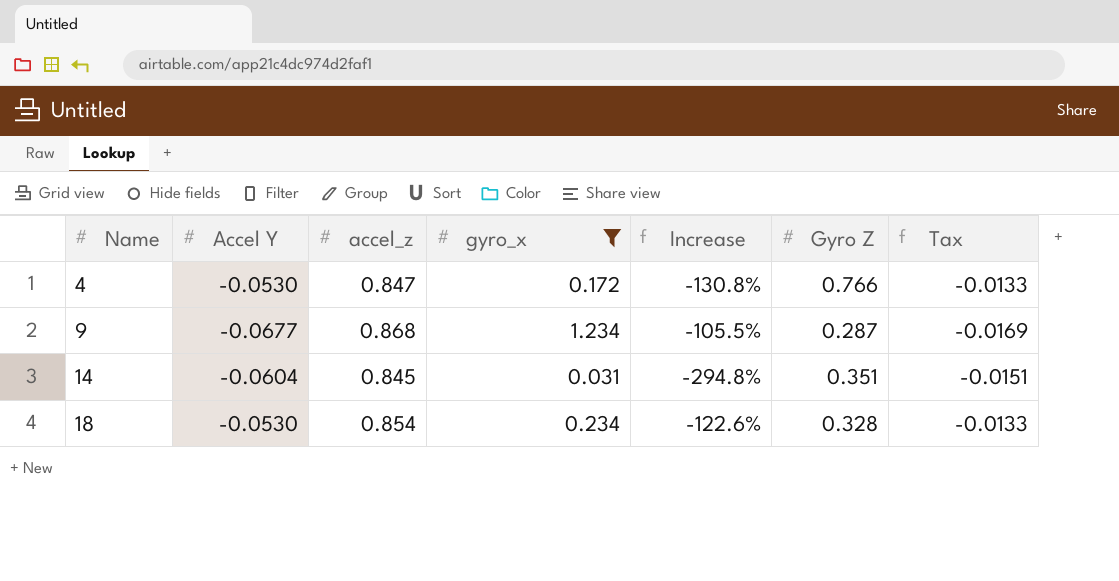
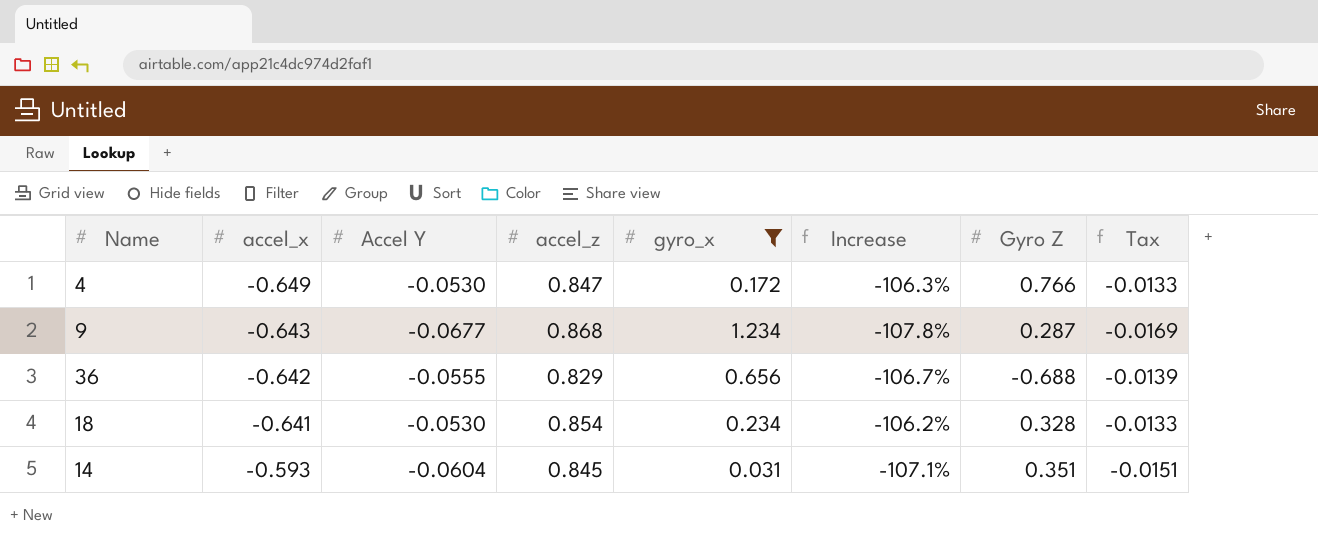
row order: Name ascending -> accel_x ascending
column accel_x | position: none -> 2
column Increase | formula: ([Accel Y] - [gyro_x]) / [gyro_x] -> ([Accel Y] - [accel_z]) / [accel_z]
row 36: none -> -0.642 | -0.0555 | 0.829 | 0.656 | -106.7% | -0.688 | -0.0139

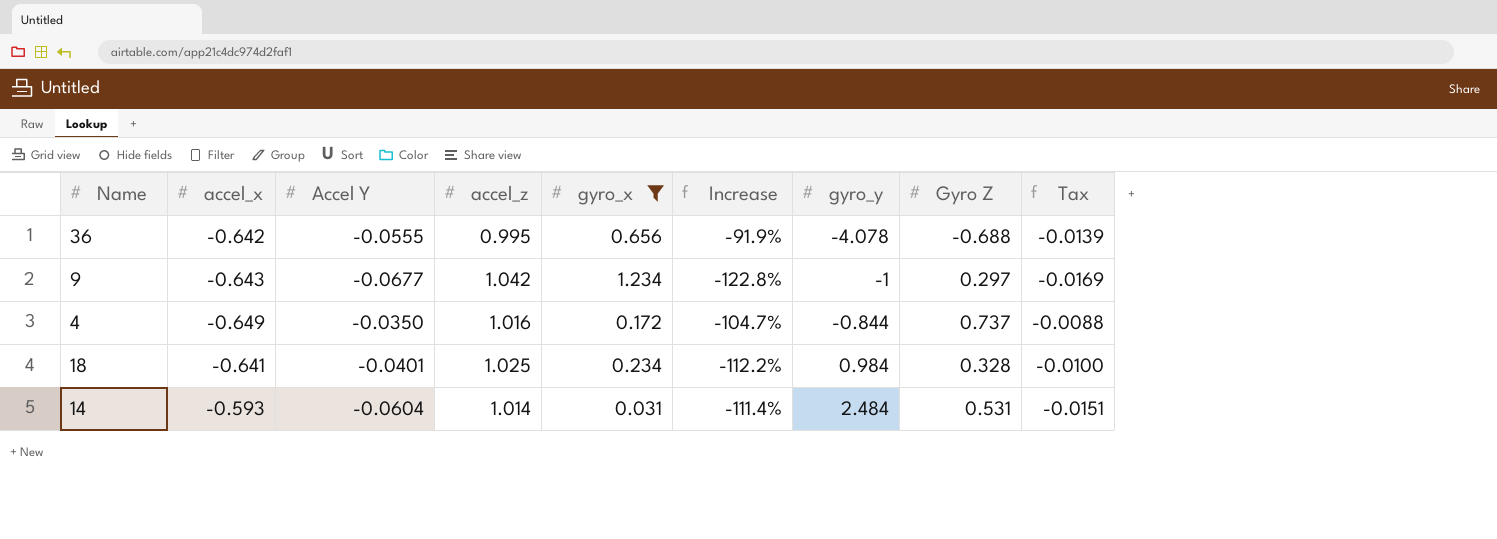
row order: accel_x ascending -> gyro_y ascending
column Increase | formula: ([Accel Y] - [accel_z]) / [accel_z] -> ([Accel Y] - [Gyro Z]) / [Gyro Z]
column gyro_y | position: none -> 7
36 | accel_z: 0.829 -> 0.995
9 | accel_z: 0.868 -> 1.042
9 | Gyro Z: 0.287 -> 0.297
4 | Accel Y: -0.0530 -> -0.0350
4 | accel_z: 0.847 -> 1.016
4 | Gyro Z: 0.766 -> 0.737
4 | Tax: -0.0133 -> -0.0088
18 | Accel Y: -0.0530 -> -0.0401
18 | accel_z: 0.854 -> 1.025
18 | Tax: -0.0133 -> -0.0100
14 | accel_z: 0.845 -> 1.014
14 | Gyro Z: 0.351 -> 0.531

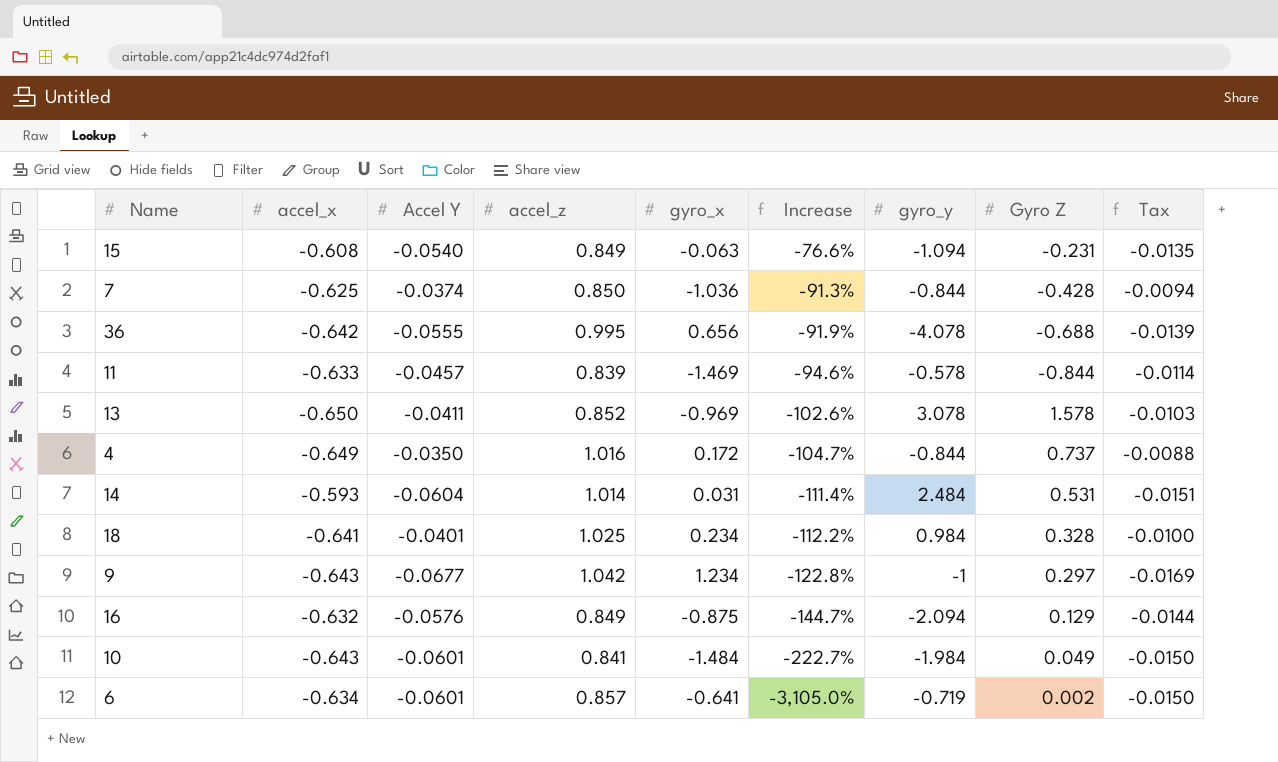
filter: gyro_x >= 0.031 -> none
row order: gyro_y ascending -> Increase descending

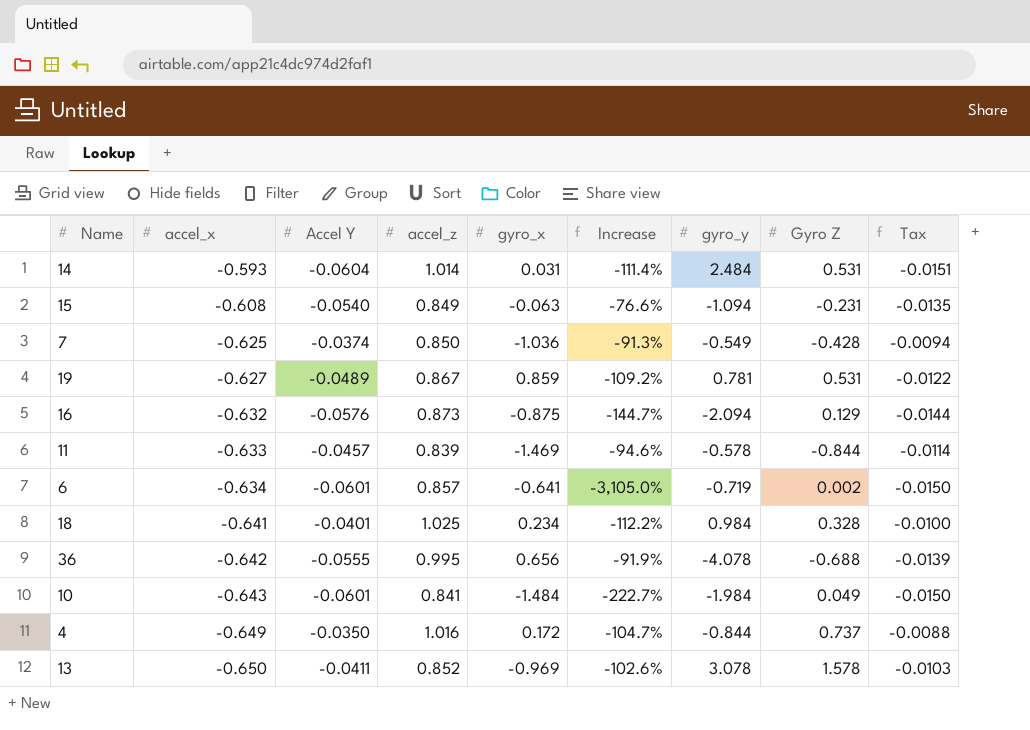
row order: Increase descending -> accel_x descending
row 9: -0.643 | -0.0677 | 1.042 | 1.234 | -122.8% | -1 | 0.297 | -0.0169 -> none
7 | gyro_y: -0.844 -> -0.549
row 19: none -> -0.627 | -0.0489 | 0.867 | 0.859 | -109.2% | 0.781 | 0.531 | -0.0122
16 | accel_z: 0.849 -> 0.873

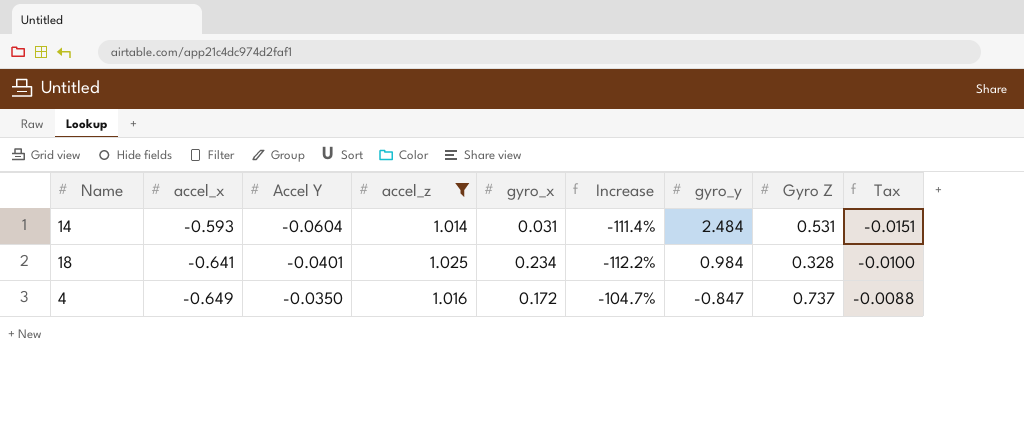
filter: none -> accel_z >= 1.014
4 | gyro_y: -0.844 -> -0.847

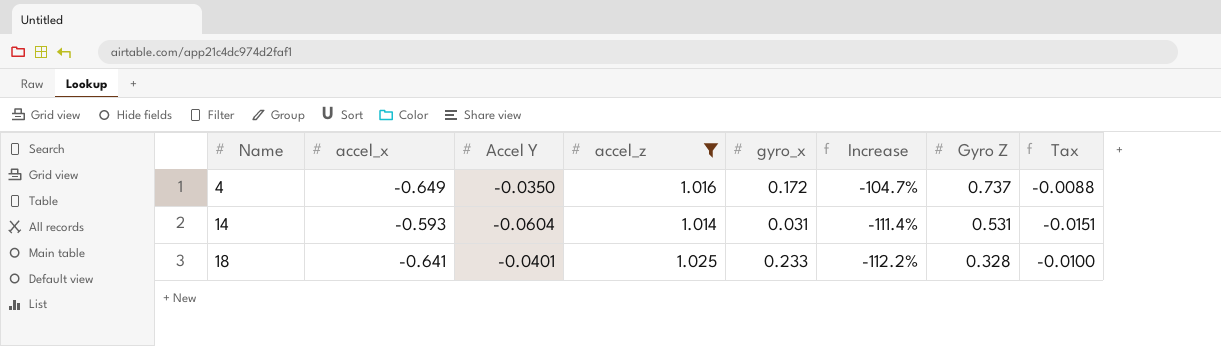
row order: accel_x descending -> Name ascending
column gyro_y | position: 7 -> none
18 | gyro_x: 0.234 -> 0.233

